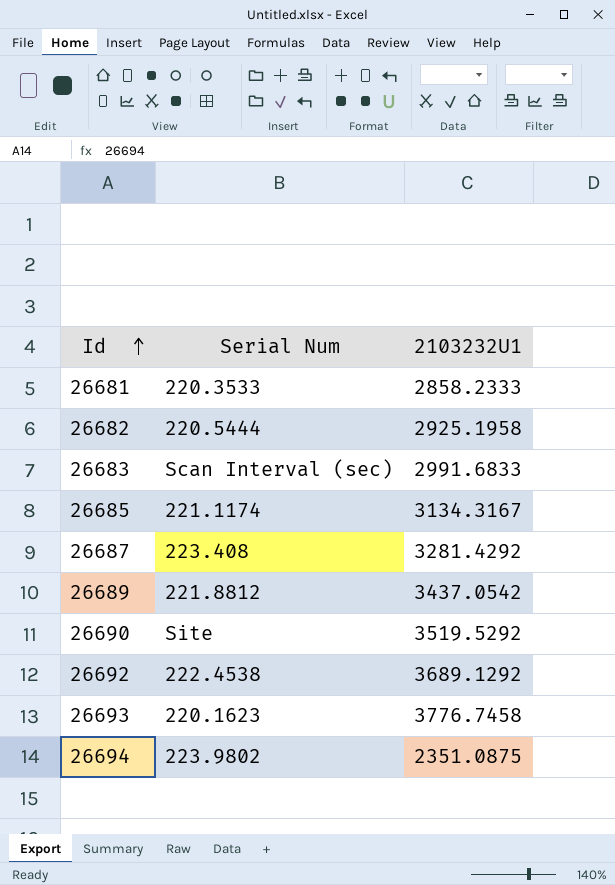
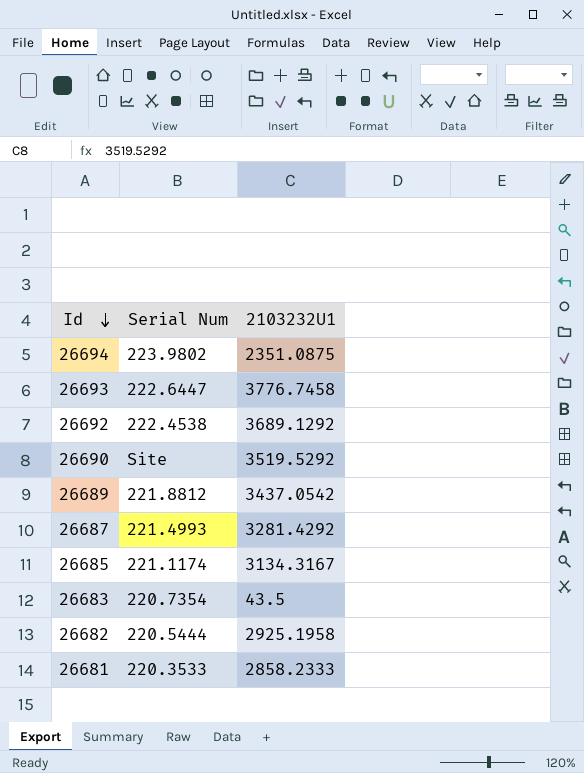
row order: Id ascending -> Id descending
26693 | Serial Num: 220.1623 -> 222.6447
26687 | Serial Num: 223.408 -> 221.4993
26683 | Serial Num: Scan Interval (sec) -> 220.7354
26683 | 2103232U1: 2991.6833 -> 43.5

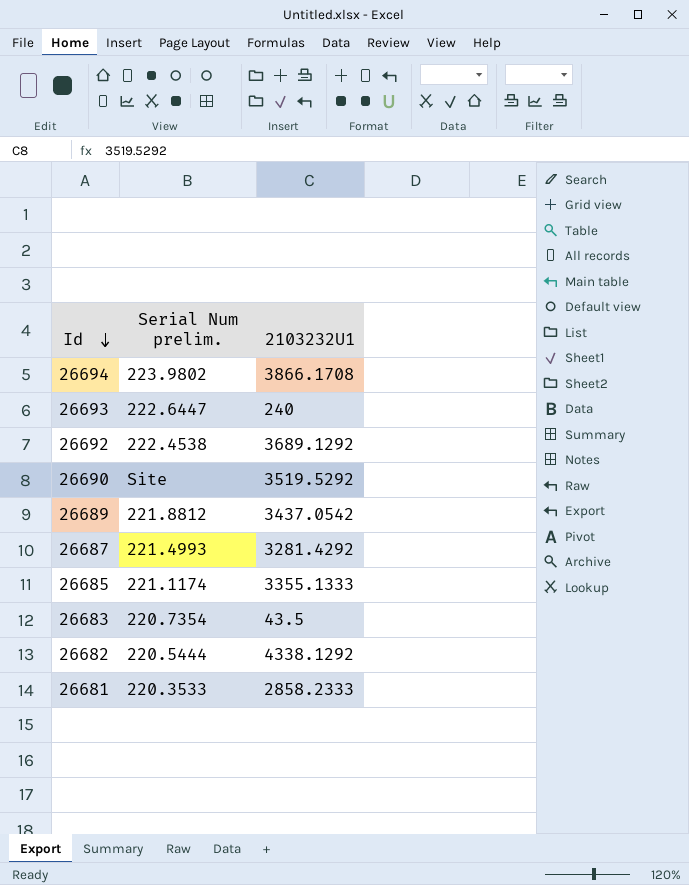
column name: Serial Num -> Serial Num prelim.
26694 | 2103232U1: 2351.0875 -> 3866.1708
26693 | 2103232U1: 3776.7458 -> 240
26685 | 2103232U1: 3134.3167 -> 3355.1333
26682 | 2103232U1: 2925.1958 -> 4338.1292

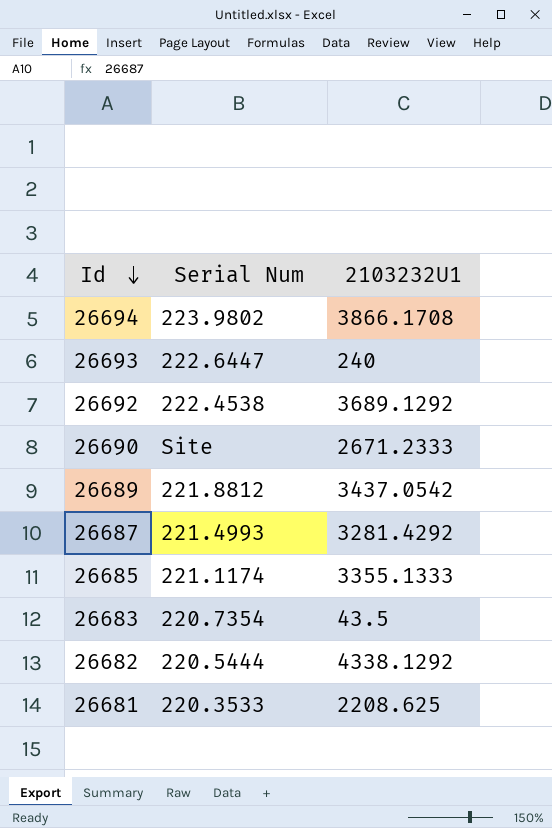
column name: Serial Num prelim. -> Serial Num
26690 | 2103232U1: 3519.5292 -> 2671.2333
26681 | 2103232U1: 2858.2333 -> 2208.625

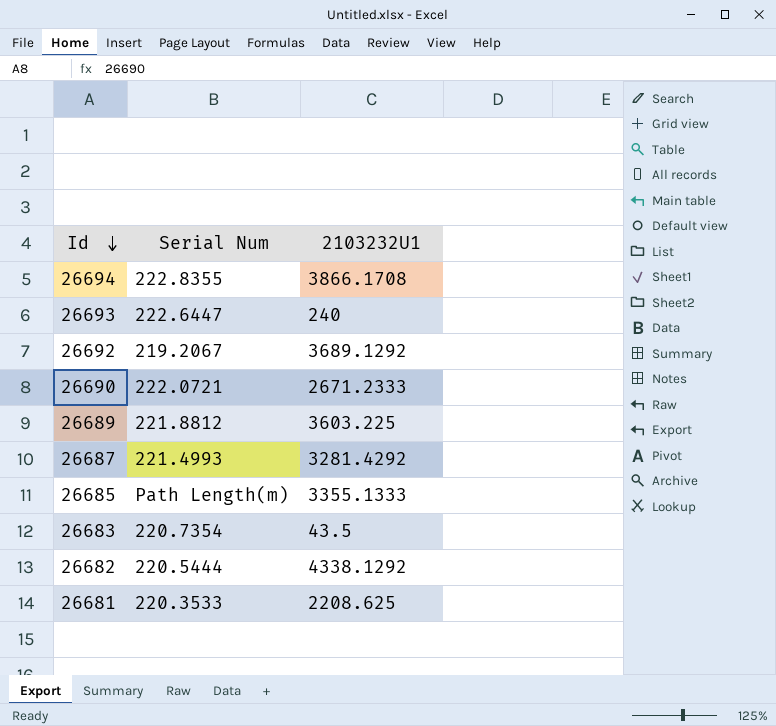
26694 | Serial Num: 223.9802 -> 222.8355
26692 | Serial Num: 222.4538 -> 219.2067
26690 | Serial Num: Site -> 222.0721
26689 | 2103232U1: 3437.0542 -> 3603.225
26685 | Serial Num: 221.1174 -> Path Length(m)

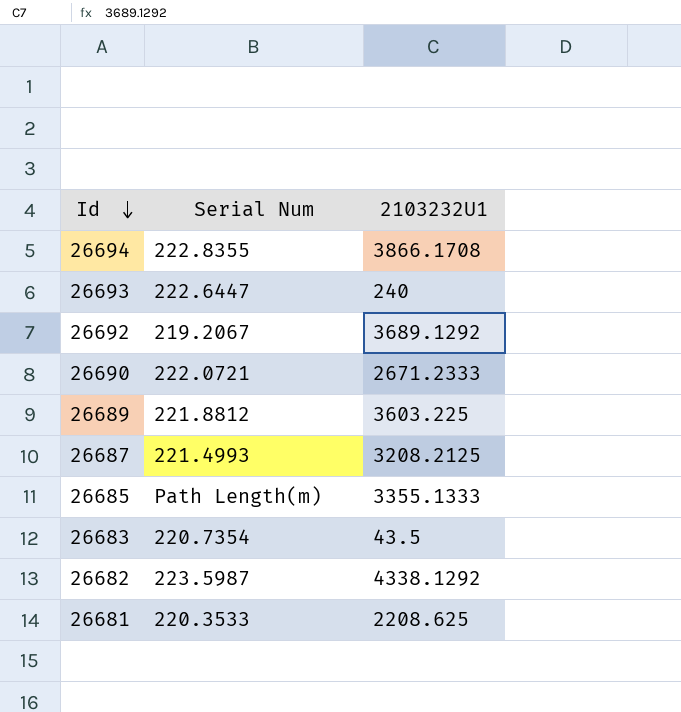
26687 | 2103232U1: 3281.4292 -> 3208.2125
26682 | Serial Num: 220.5444 -> 223.5987

